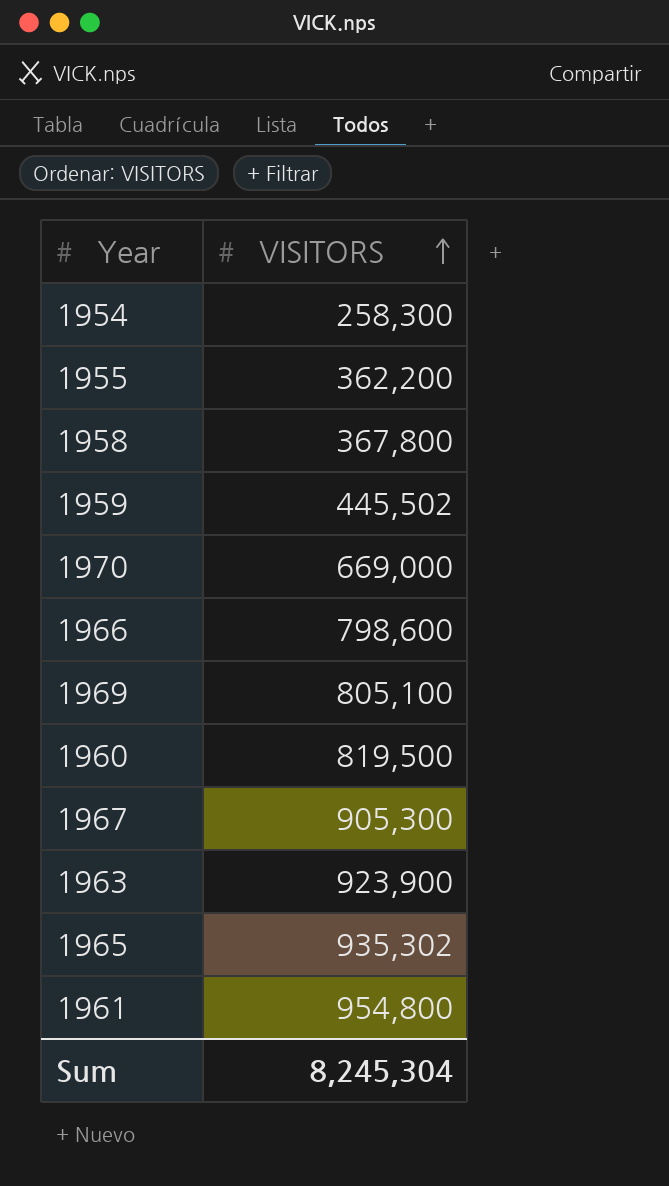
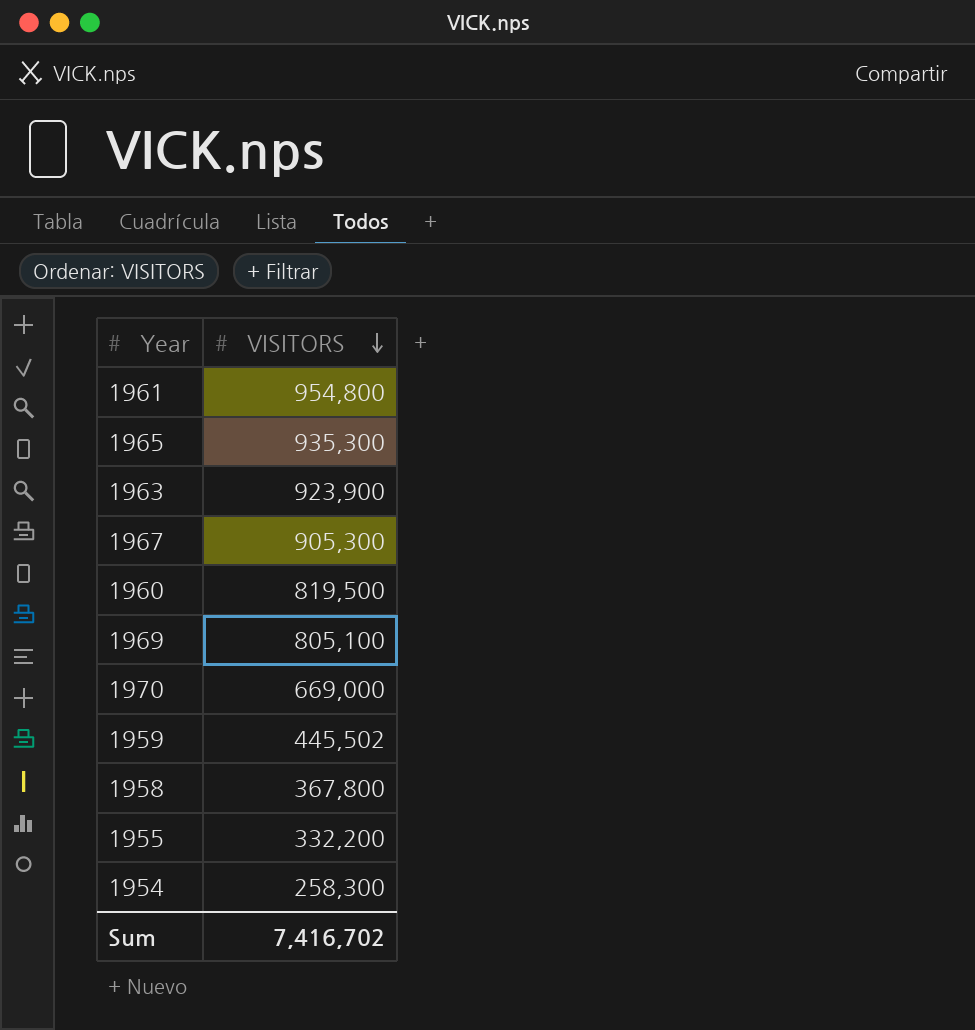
row order: VISITORS ascending -> VISITORS descending
row 1966: 798,600 -> none
1965 | VISITORS: 935,302 -> 935,300
1955 | VISITORS: 362,200 -> 332,200
Sum | VISITORS: 8,245,304 -> 7,416,702

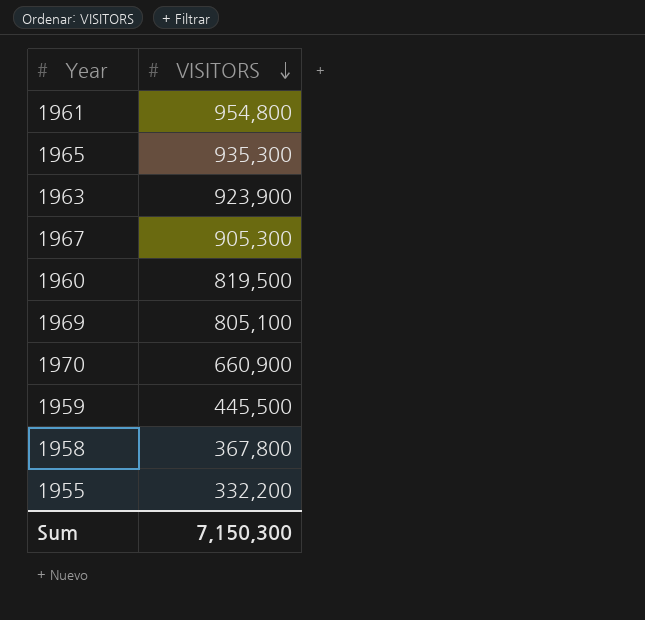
row 1954: 258,300 -> none
1970 | VISITORS: 669,000 -> 660,900
1959 | VISITORS: 445,502 -> 445,500
Sum | VISITORS: 7,416,702 -> 7,150,300

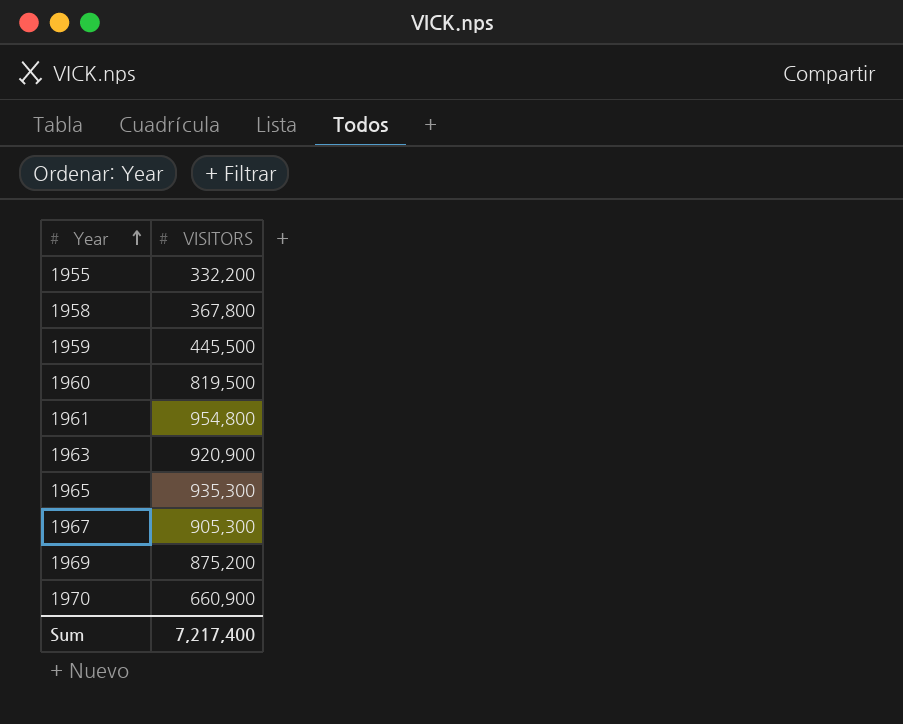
row order: VISITORS descending -> Year ascending
1963 | VISITORS: 923,900 -> 920,900
1969 | VISITORS: 805,100 -> 875,200
Sum | VISITORS: 7,150,300 -> 7,217,400

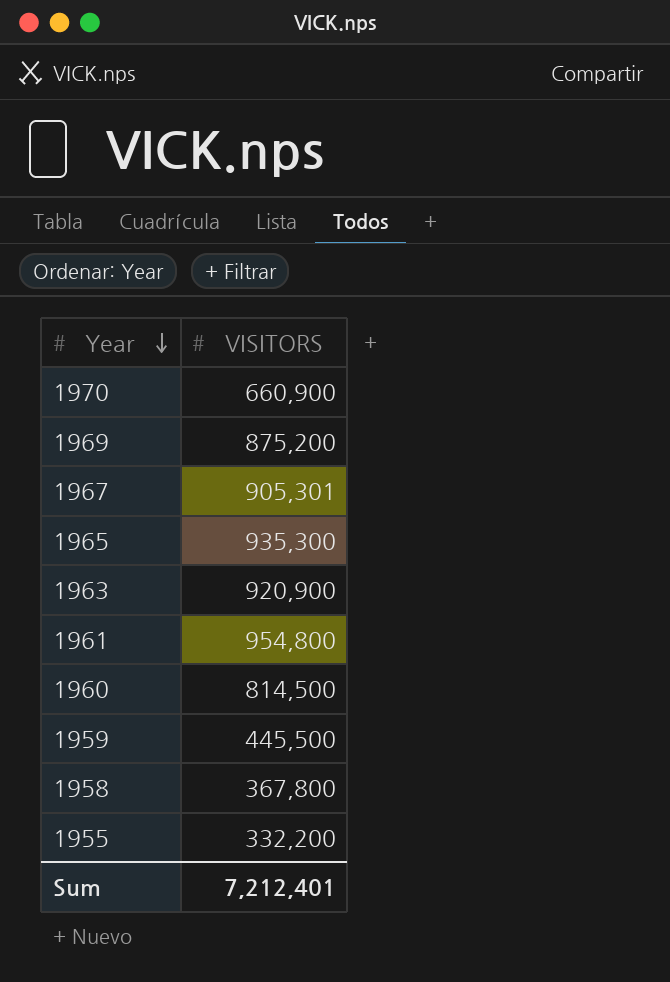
row order: Year ascending -> Year descending
1967 | VISITORS: 905,300 -> 905,301
1960 | VISITORS: 819,500 -> 814,500
Sum | VISITORS: 7,217,400 -> 7,212,401

